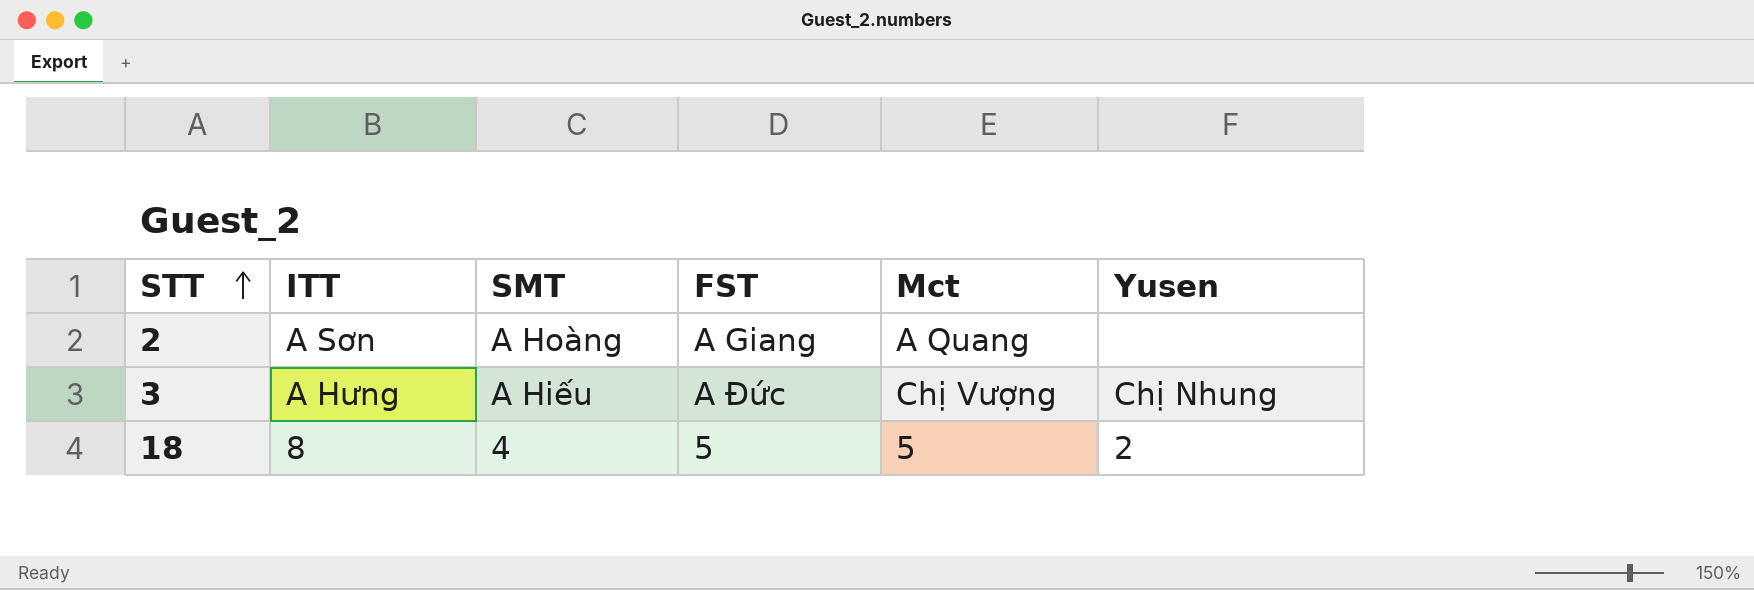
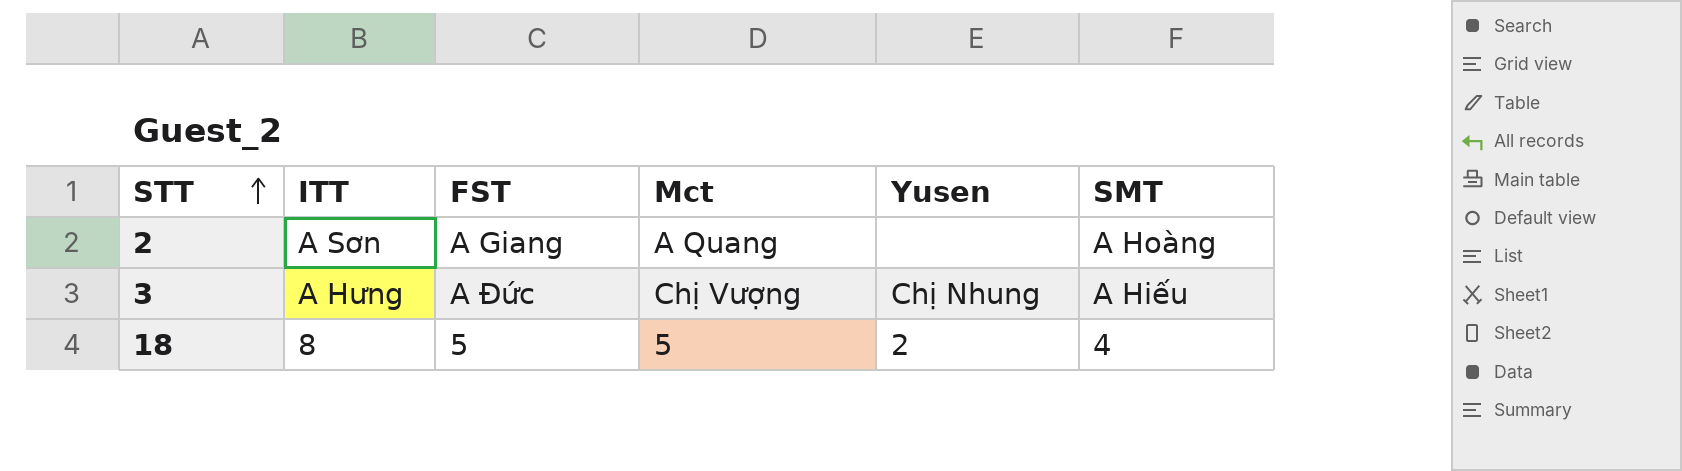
column SMT | position: 3 -> 6

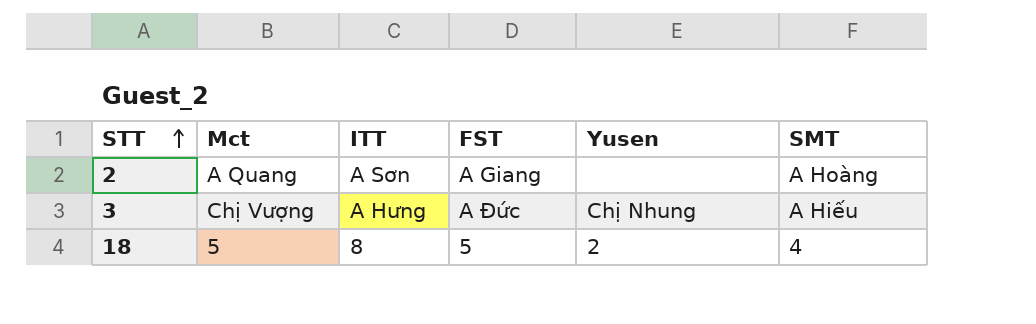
column Mct | position: 4 -> 2

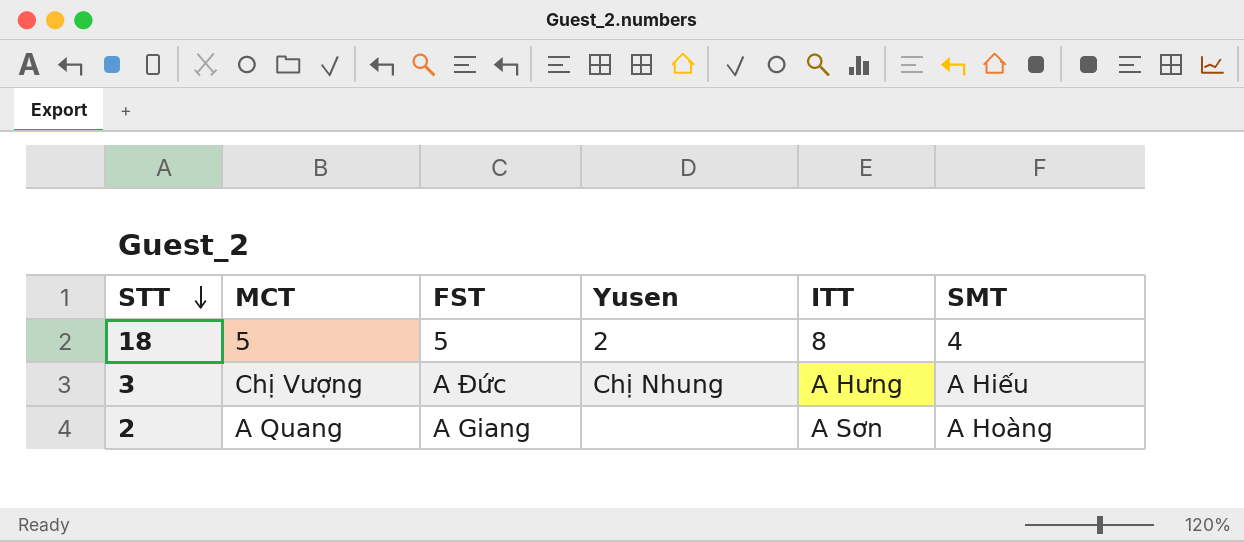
row order: STT ascending -> STT descending
column name: Mct -> MCT
column ITT | position: 3 -> 5

